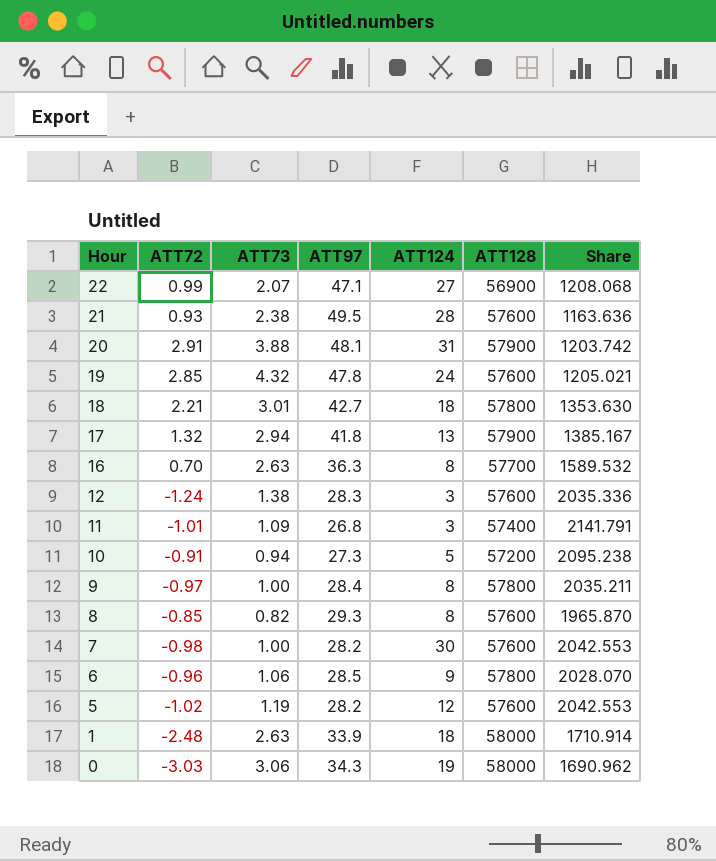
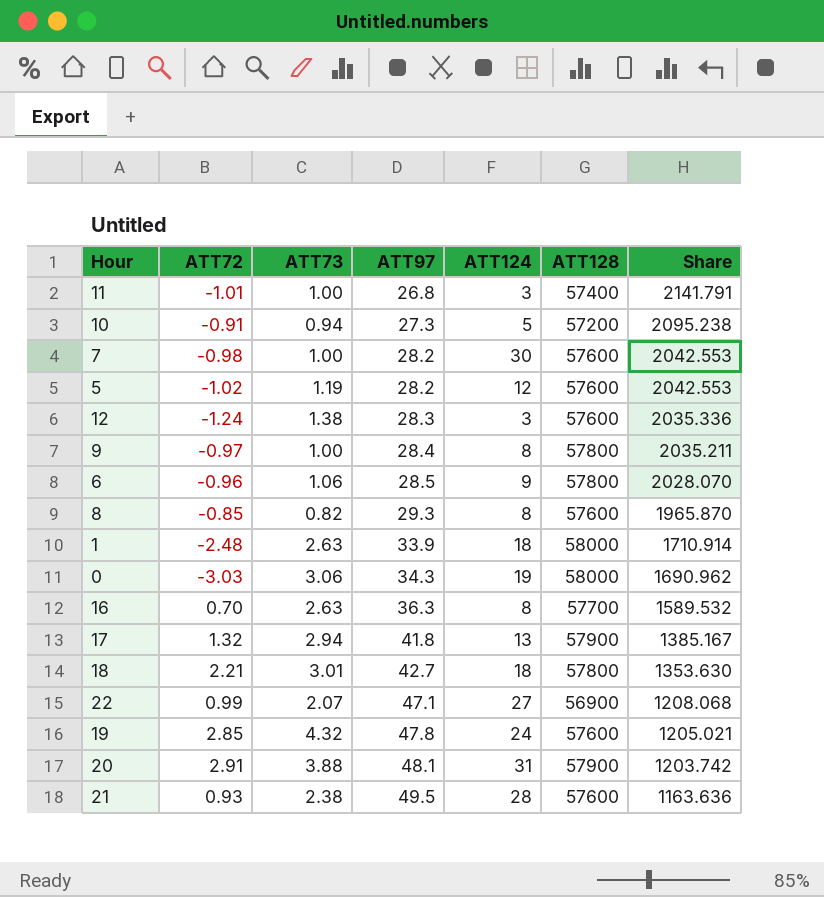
row order: Hour descending -> ATT97 ascending
11 | ATT73: 1.09 -> 1.00

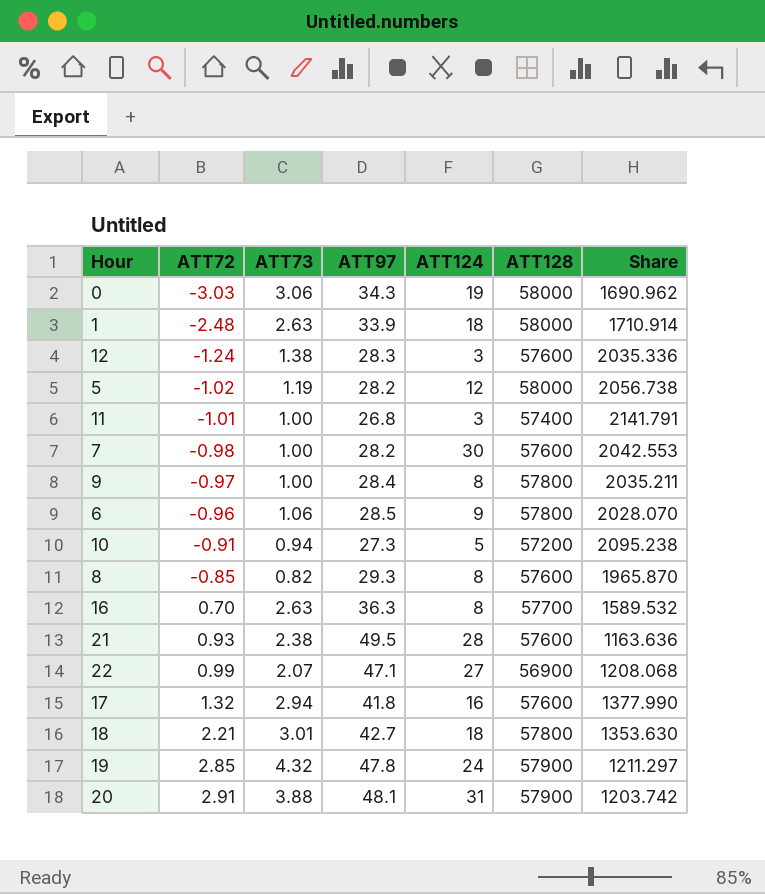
row order: ATT97 ascending -> ATT72 ascending
5 | ATT128: 57600 -> 58000
5 | Share: 2042.553 -> 2056.738
17 | ATT124: 13 -> 16
17 | ATT128: 57900 -> 57600
17 | Share: 1385.167 -> 1377.990
19 | ATT128: 57600 -> 57900
19 | Share: 1205.021 -> 1211.297

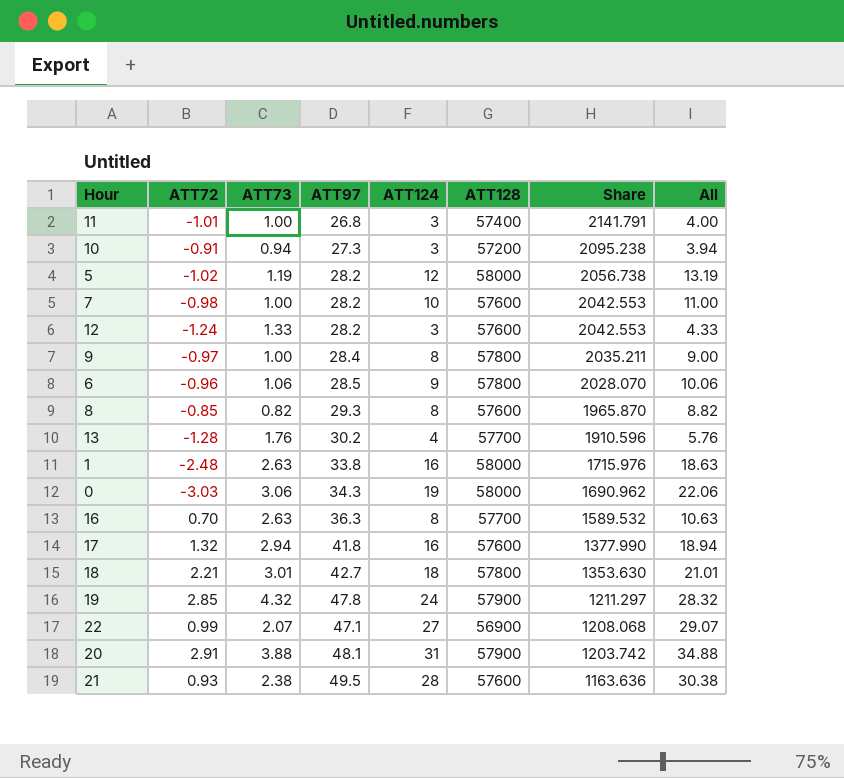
row order: ATT72 ascending -> Share descending
column All | formula: none -> [ATT73] + [ATT124]
10 | ATT124: 5 -> 3
7 | ATT124: 30 -> 10
12 | ATT73: 1.38 -> 1.33
12 | ATT97: 28.3 -> 28.2
12 | Share: 2035.336 -> 2042.553
row 13: none -> -1.28 | 1.76 | 30.2 | 4 | 57700 | 1910.596 | 5.76
1 | ATT97: 33.9 -> 33.8
1 | ATT124: 18 -> 16
1 | Share: 1710.914 -> 1715.976

